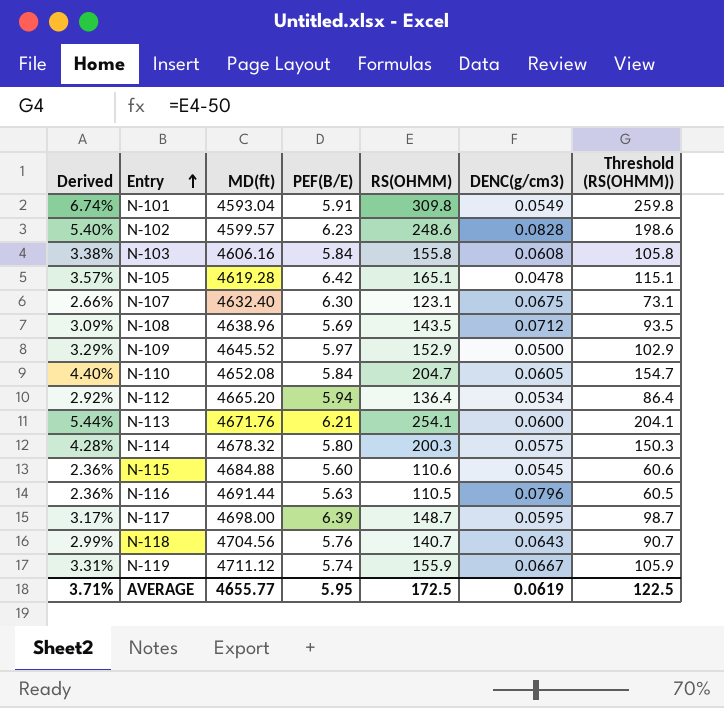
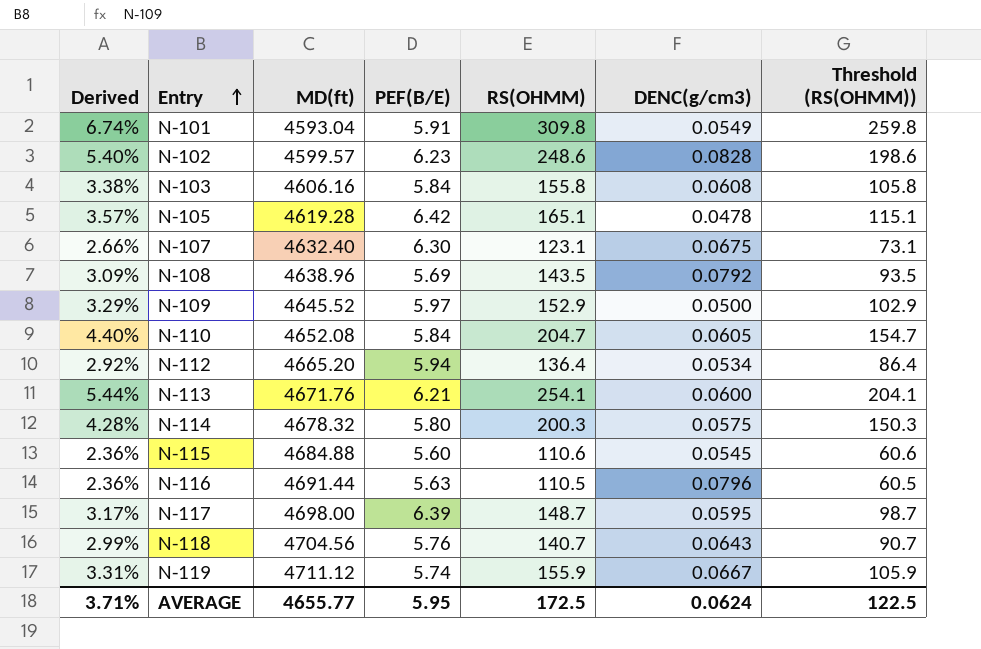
N-108 | DENC(g/cm3): 0.0712 -> 0.0792
AVERAGE | DENC(g/cm3): 0.0619 -> 0.0624

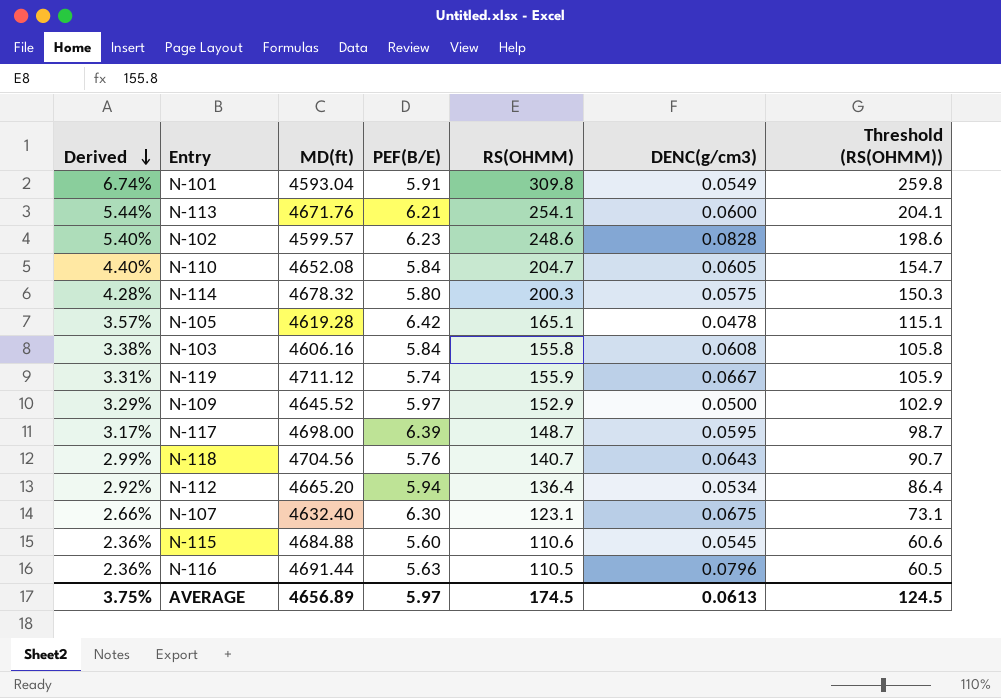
row order: Entry ascending -> Derived descending
row N-108: 3.09% | 4638.96 | 5.69 | 143.5 | 0.0792 | 93.5 -> none
AVERAGE | Derived: 3.71% -> 3.75%
AVERAGE | MD(ft): 4655.77 -> 4656.89
AVERAGE | PEF(B/E): 5.95 -> 5.97
AVERAGE | RS(OHMM): 172.5 -> 174.5
AVERAGE | DENC(g/cm3): 0.0624 -> 0.0613
AVERAGE | Threshold (RS(OHMM)): 122.5 -> 124.5

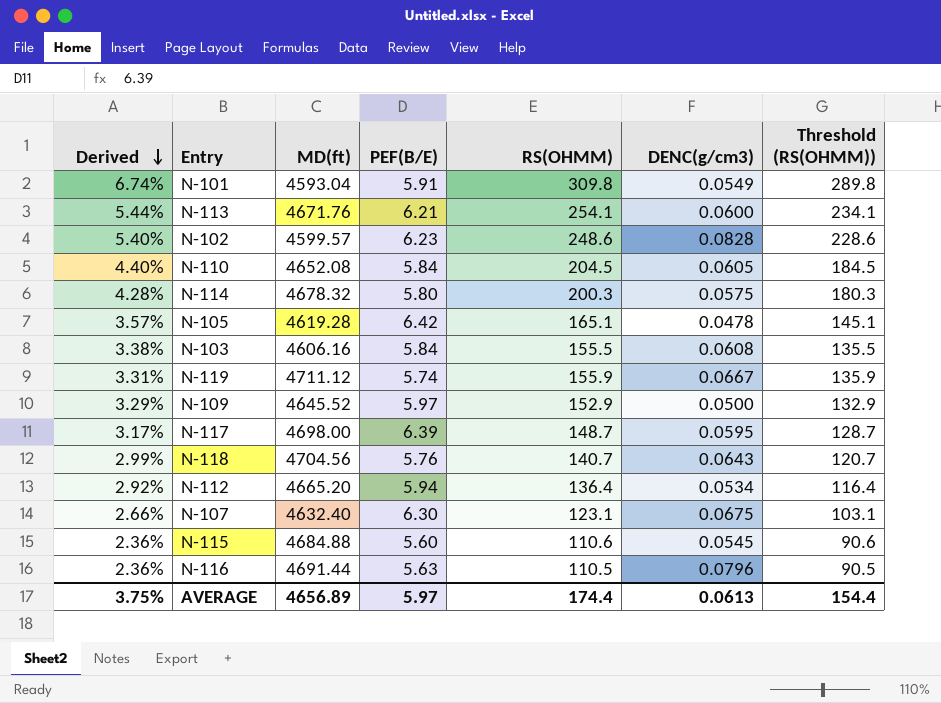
column Threshold (RS(OHMM)) | formula: [RS(OHMM)] - 50 -> [RS(OHMM)] - 20
N-110 | RS(OHMM): 204.7 -> 204.5
N-103 | RS(OHMM): 155.8 -> 155.5
AVERAGE | RS(OHMM): 174.5 -> 174.4
AVERAGE | Threshold (RS(OHMM)): 124.5 -> 154.4

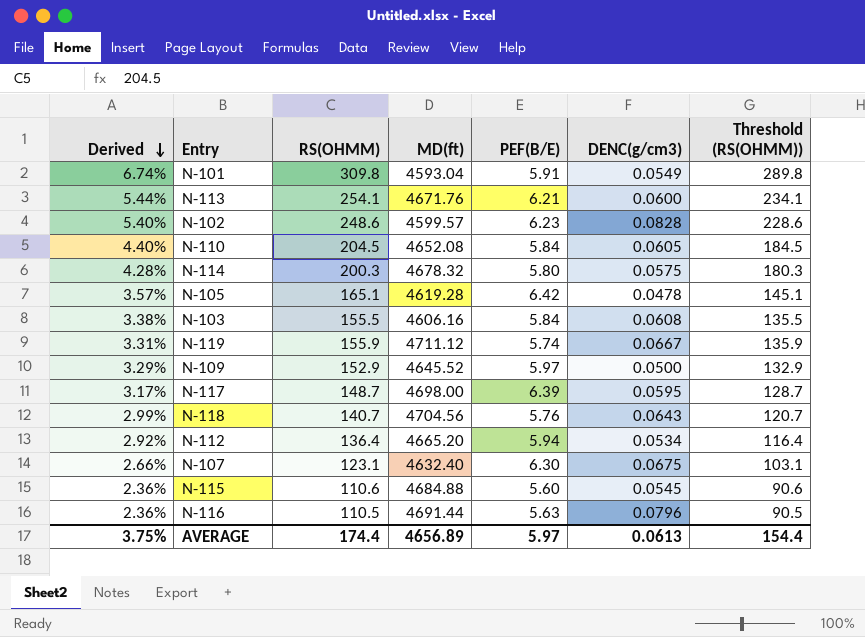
column RS(OHMM) | position: 5 -> 3

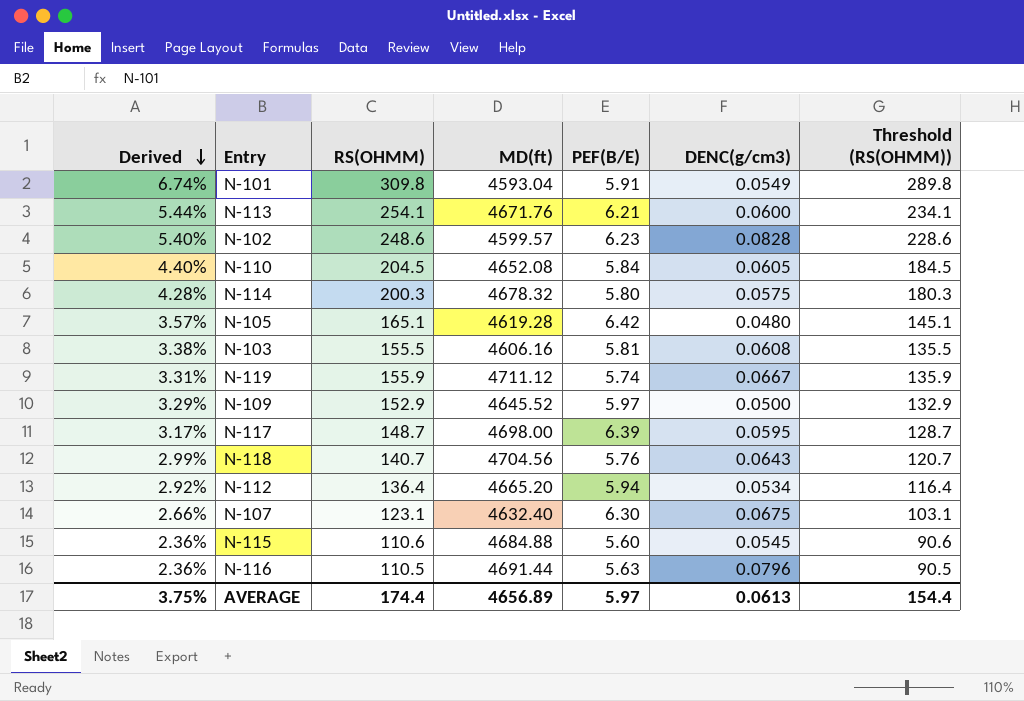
N-105 | DENC(g/cm3): 0.0478 -> 0.0480
N-103 | PEF(B/E): 5.84 -> 5.81

